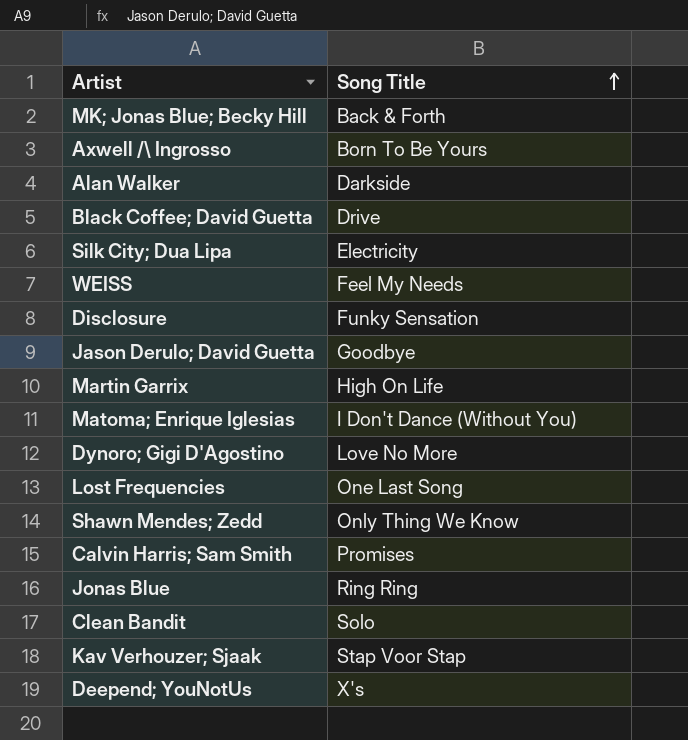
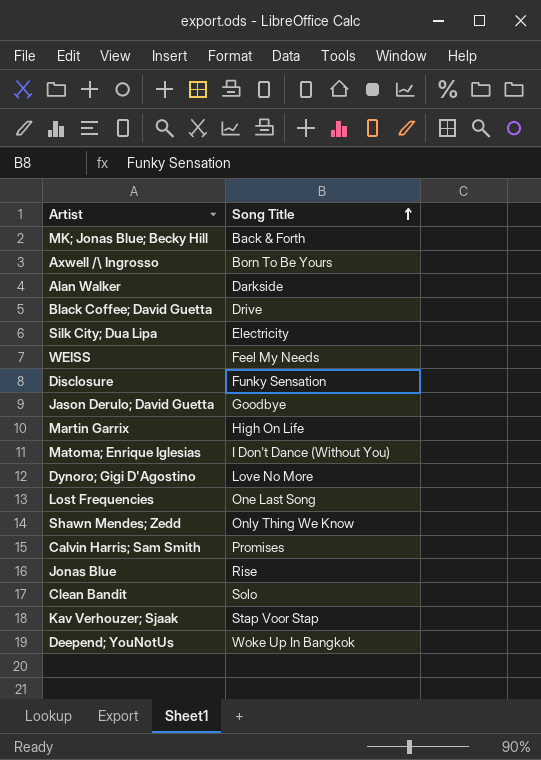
Jonas Blue | Song Title: Ring Ring -> Rise
Deepend; YouNotUs | Song Title: X's -> Woke Up In Bangkok

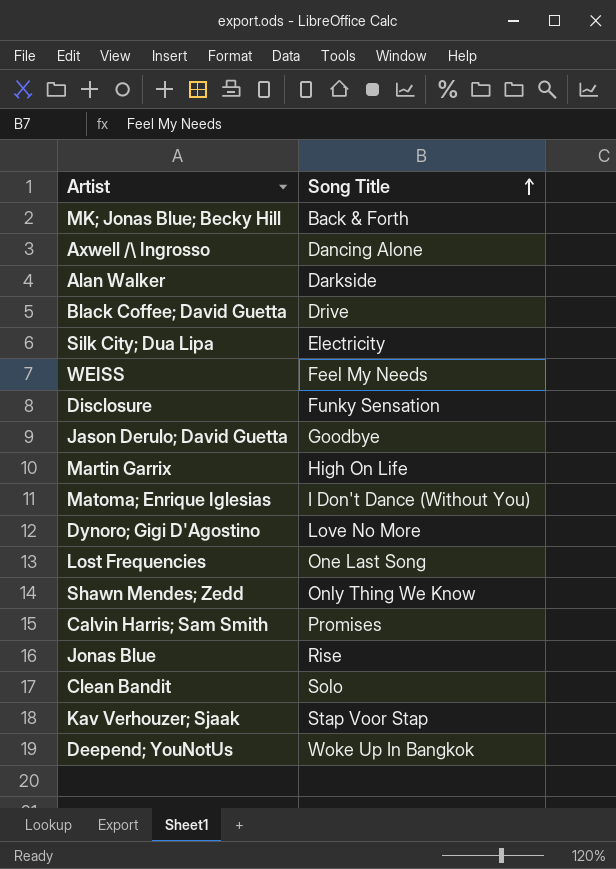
Axwell /\ Ingrosso | Song Title: Born To Be Yours -> Dancing Alone

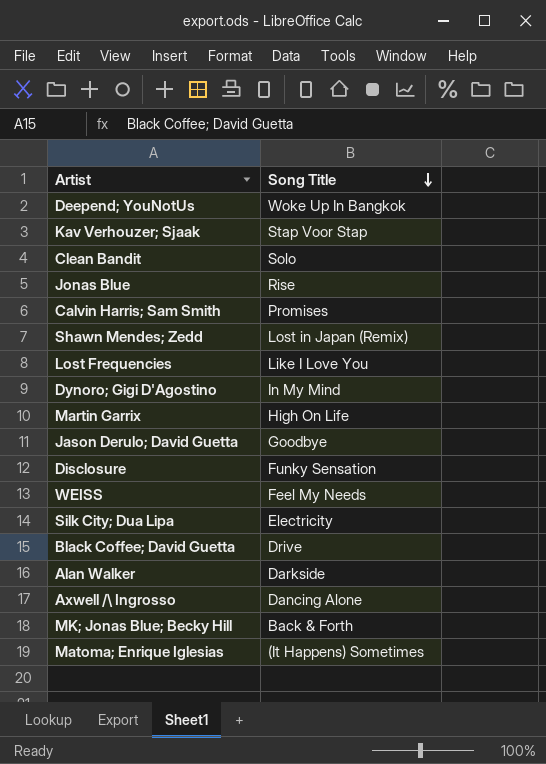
row order: Song Title ascending -> Song Title descending
Shawn Mendes; Zedd | Song Title: Only Thing We Know -> Lost in Japan (Remix)
Lost Frequencies | Song Title: One Last Song -> Like I Love You
Dynoro; Gigi D'Agostino | Song Title: Love No More -> In My Mind
Matoma; Enrique Iglesias | Song Title: I Don't Dance (Without You) -> (It Happens) Sometimes

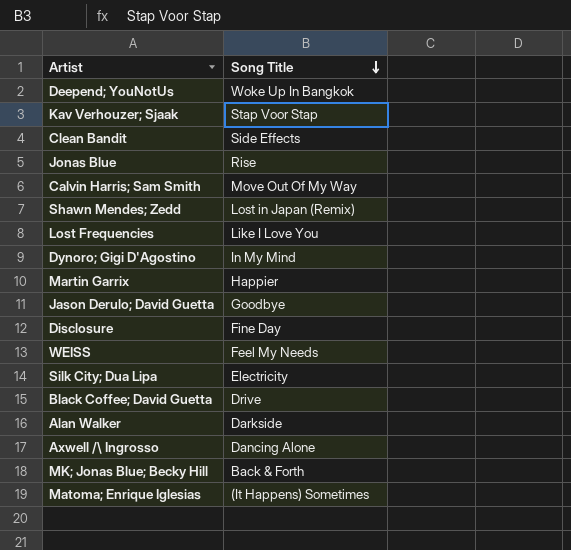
Clean Bandit | Song Title: Solo -> Side Effects
Calvin Harris; Sam Smith | Song Title: Promises -> Move Out Of My Way
Martin Garrix | Song Title: High On Life -> Happier
Disclosure | Song Title: Funky Sensation -> Fine Day

